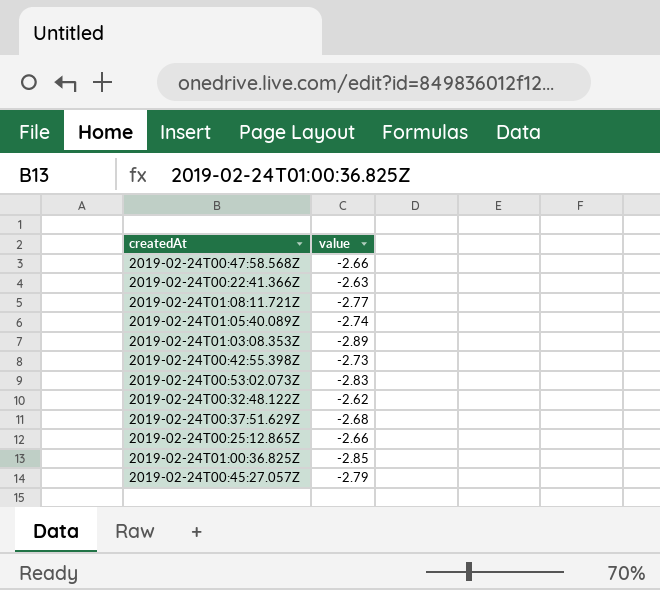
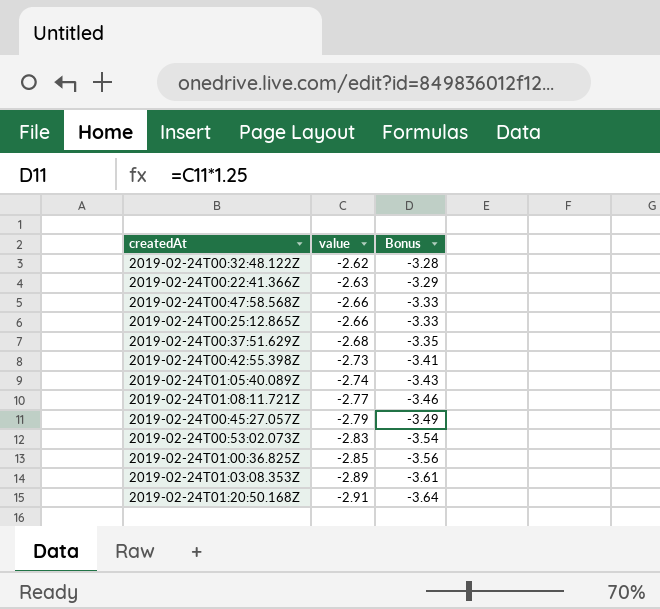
row order: none -> value descending
column Bonus | formula: none -> [value] * 1.25
row 2019-02-24T01:20:50.168Z: none -> -2.91 | -3.64

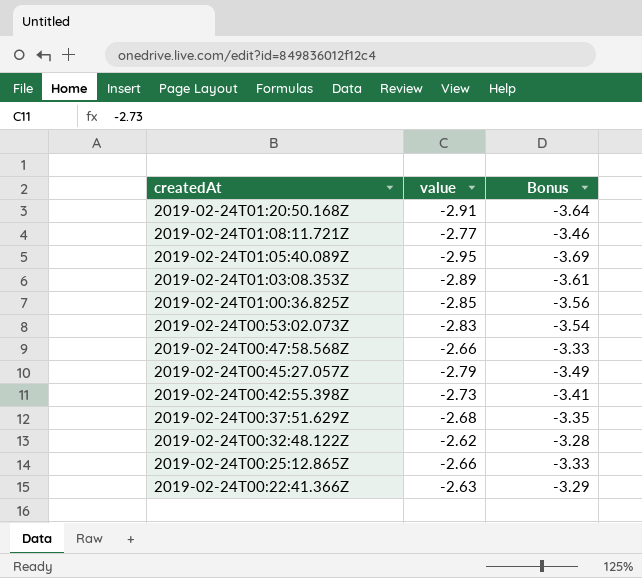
row order: value descending -> createdAt descending
2019-02-24T01:05:40.089Z | value: -2.74 -> -2.95
2019-02-24T01:05:40.089Z | Bonus: -3.43 -> -3.69

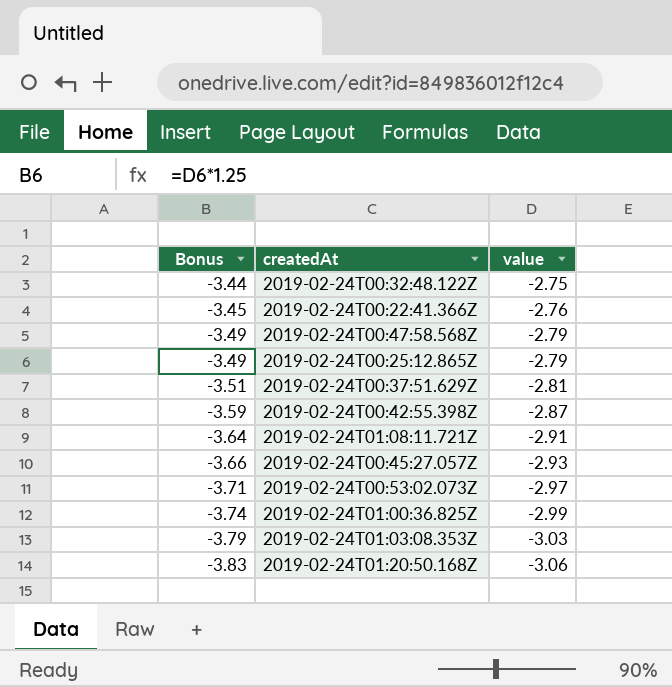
row order: createdAt descending -> Bonus descending
column Bonus | position: 3 -> 1
row 2019-02-24T01:05:40.089Z: -2.95 | -3.69 -> none
2019-02-24T00:32:48.122Z | Bonus: -3.28 -> -3.44
2019-02-24T00:32:48.122Z | value: -2.62 -> -2.75
2019-02-24T00:22:41.366Z | Bonus: -3.29 -> -3.45
2019-02-24T00:22:41.366Z | value: -2.63 -> -2.76
2019-02-24T00:47:58.568Z | Bonus: -3.33 -> -3.49
2019-02-24T00:47:58.568Z | value: -2.66 -> -2.79
2019-02-24T00:25:12.865Z | Bonus: -3.33 -> -3.49
2019-02-24T00:25:12.865Z | value: -2.66 -> -2.79
2019-02-24T00:37:51.629Z | Bonus: -3.35 -> -3.51
2019-02-24T00:37:51.629Z | value: -2.68 -> -2.81
2019-02-24T00:42:55.398Z | Bonus: -3.41 -> -3.59
2019-02-24T00:42:55.398Z | value: -2.73 -> -2.87
2019-02-24T01:08:11.721Z | Bonus: -3.46 -> -3.64
2019-02-24T01:08:11.721Z | value: -2.77 -> -2.91
2019-02-24T00:45:27.057Z | Bonus: -3.49 -> -3.66
2019-02-24T00:45:27.057Z | value: -2.79 -> -2.93
2019-02-24T00:53:02.073Z | Bonus: -3.54 -> -3.71
2019-02-24T00:53:02.073Z | value: -2.83 -> -2.97
2019-02-24T01:00:36.825Z | Bonus: -3.56 -> -3.74
2019-02-24T01:00:36.825Z | value: -2.85 -> -2.99
2019-02-24T01:03:08.353Z | Bonus: -3.61 -> -3.79
2019-02-24T01:03:08.353Z | value: -2.89 -> -3.03
2019-02-24T01:20:50.168Z | Bonus: -3.64 -> -3.83
2019-02-24T01:20:50.168Z | value: -2.91 -> -3.06

